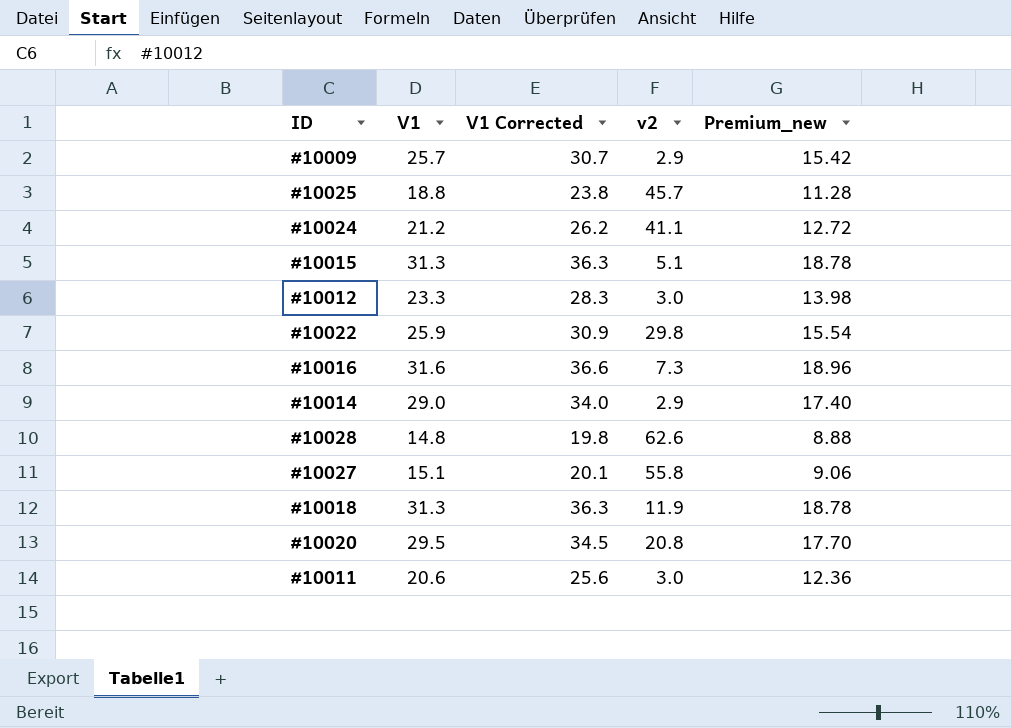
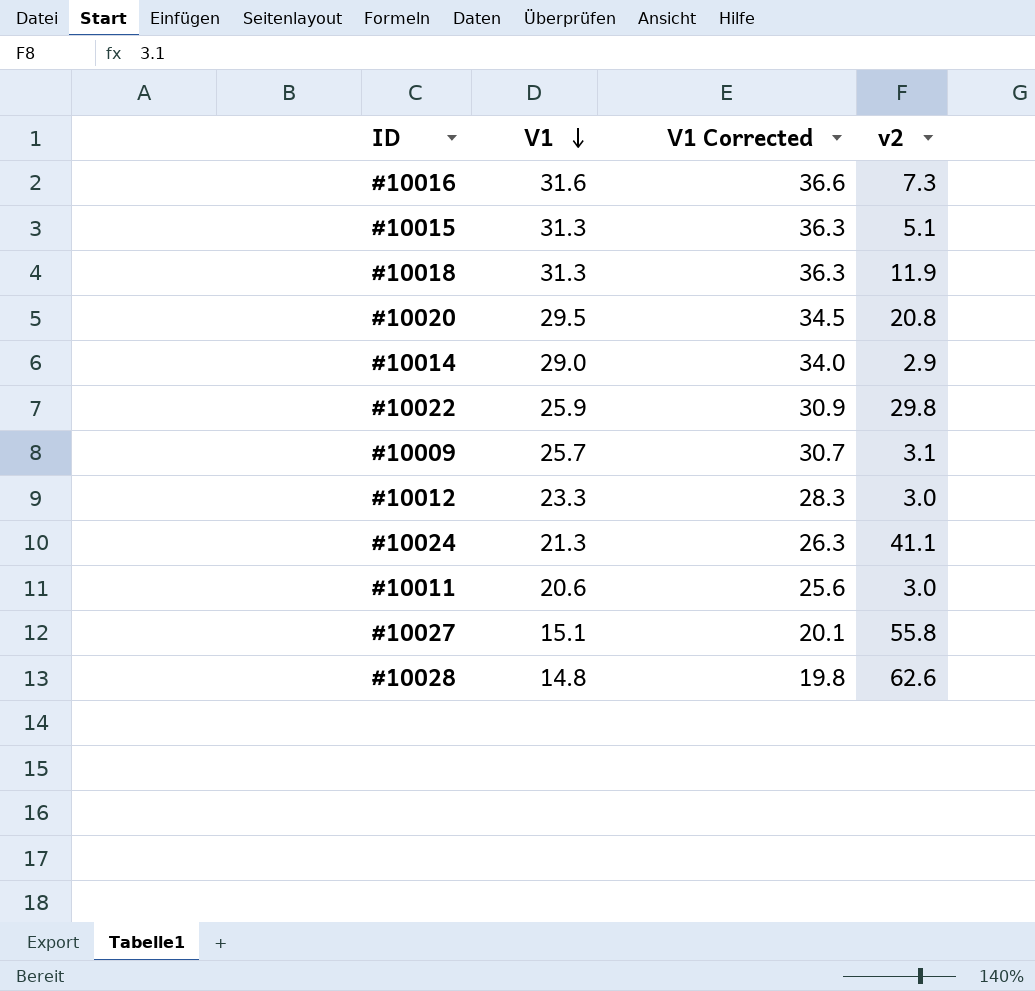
row order: none -> V1 descending
column Premium_new | formula: [V1] * 0.6 -> none
row #10025: 18.8 | 23.8 | 45.7 | 11.28 -> none
#10009 | v2: 2.9 -> 3.1
#10024 | V1: 21.2 -> 21.3
#10024 | V1 Corrected: 26.2 -> 26.3

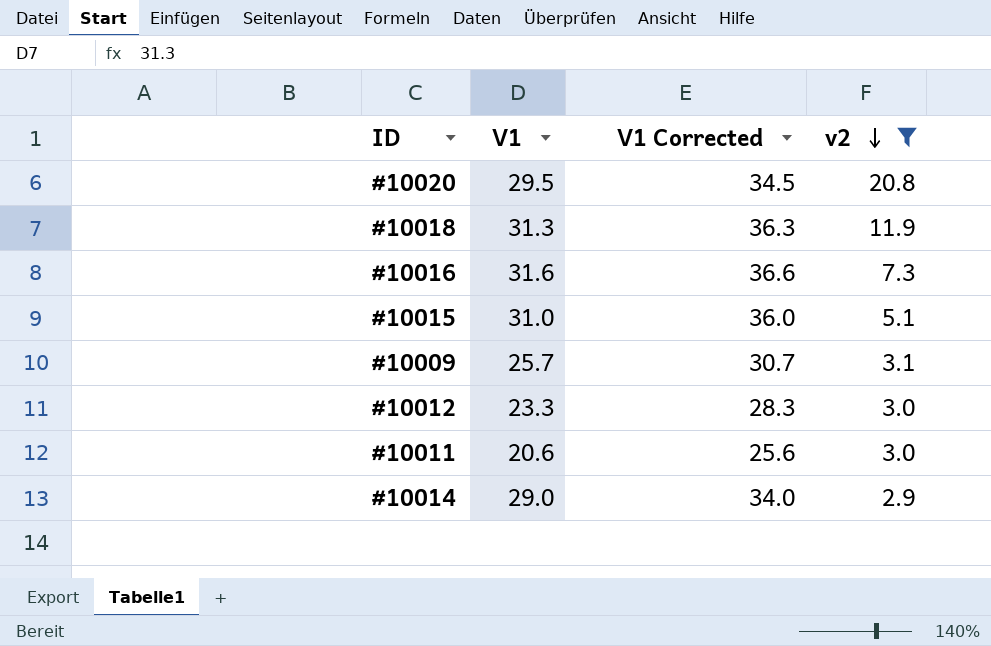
filter: none -> v2 <= 20.8
row order: V1 descending -> v2 descending
#10015 | V1: 31.3 -> 31.0
#10015 | V1 Corrected: 36.3 -> 36.0

